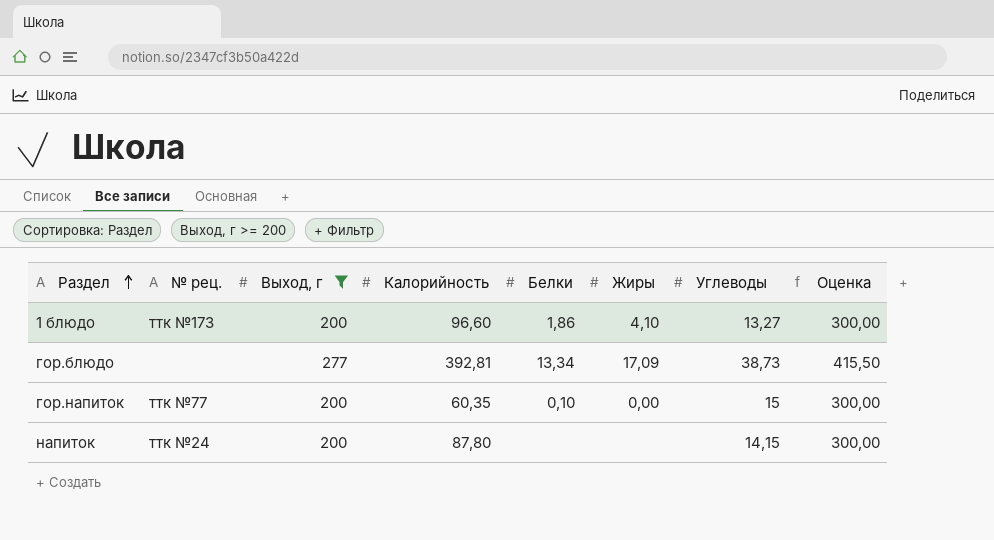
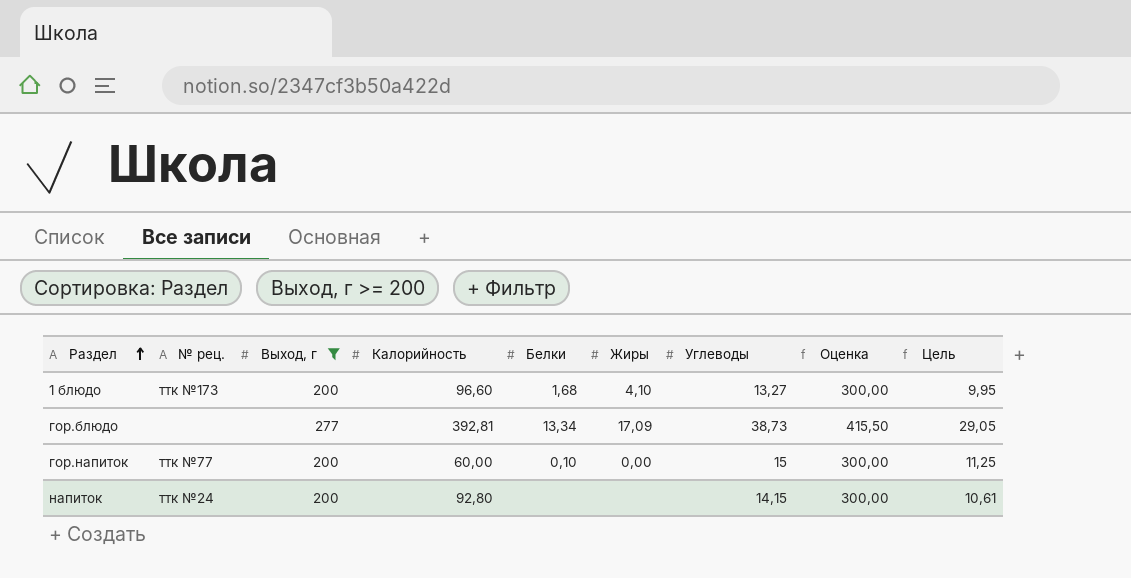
column Цель | formula: none -> [Углеводы] * 0,75
1 блюдо | Белки: 1,86 -> 1,68
гор.напиток | Калорийность: 60,35 -> 60,00
напиток | Калорийность: 87,80 -> 92,80

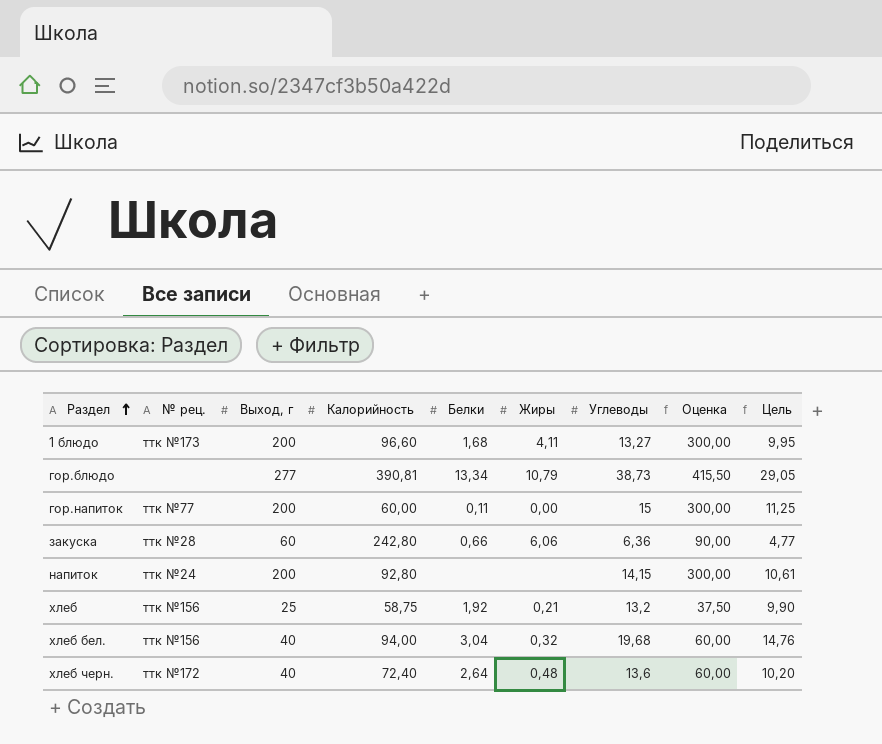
filter: Выход, г >= 200 -> none
1 блюдо | Жиры: 4,10 -> 4,11
гор.блюдо | Калорийность: 392,81 -> 390,81
гор.блюдо | Жиры: 17,09 -> 10,79
гор.напиток | Белки: 0,10 -> 0,11

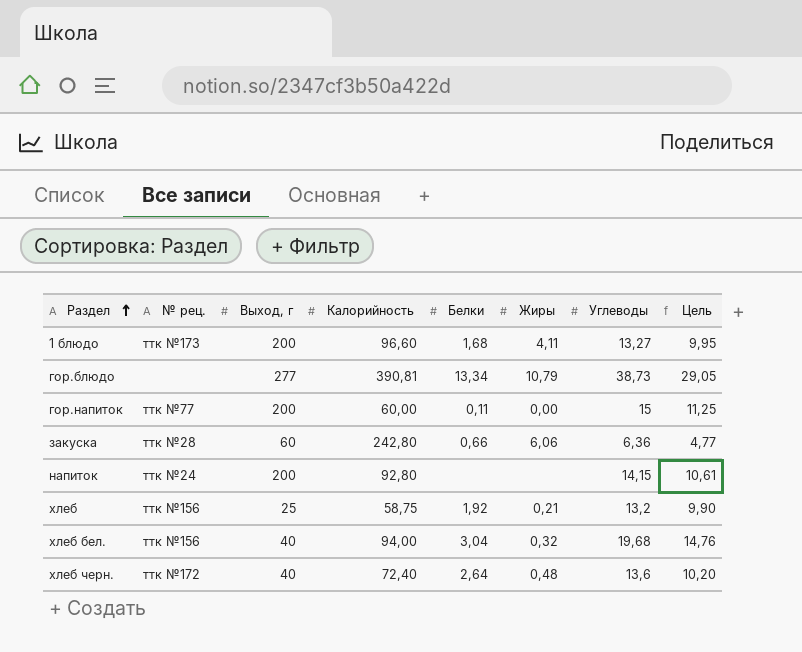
column Оценка | formula: [Выход, г] * 1,5 -> none

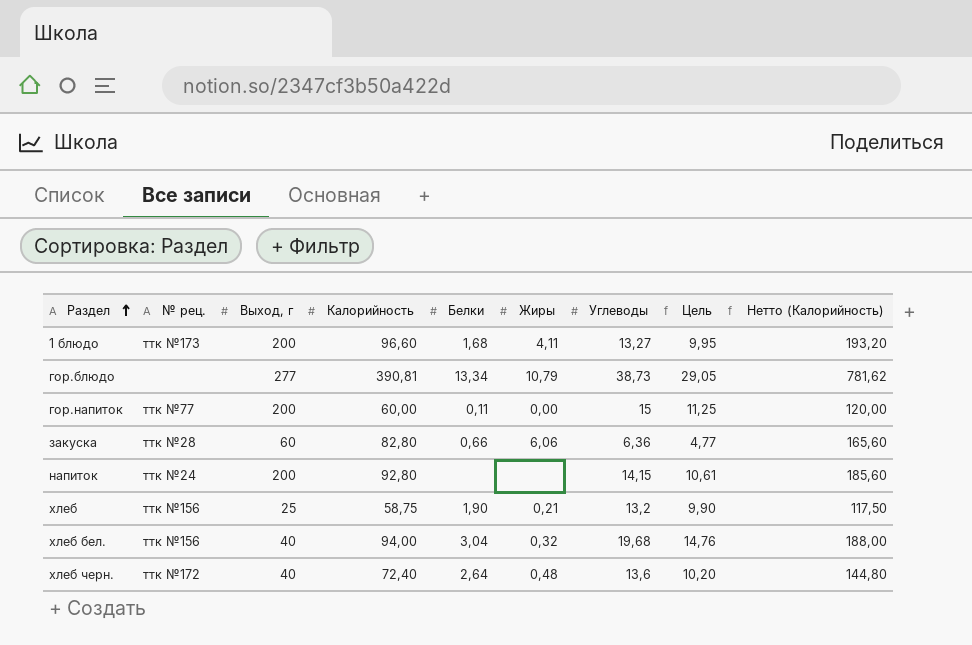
column Нетто (Калорийность) | formula: none -> [Калорийность] * 2
закуска | Калорийность: 242,80 -> 82,80
хлеб | Белки: 1,92 -> 1,90

